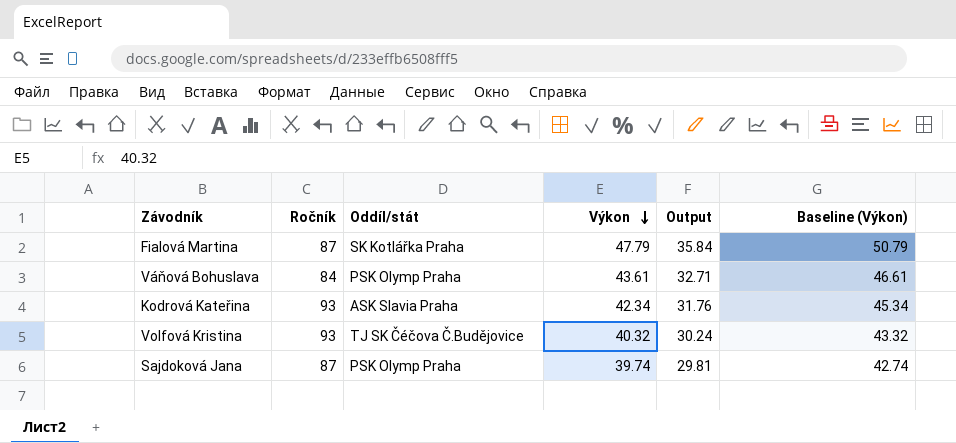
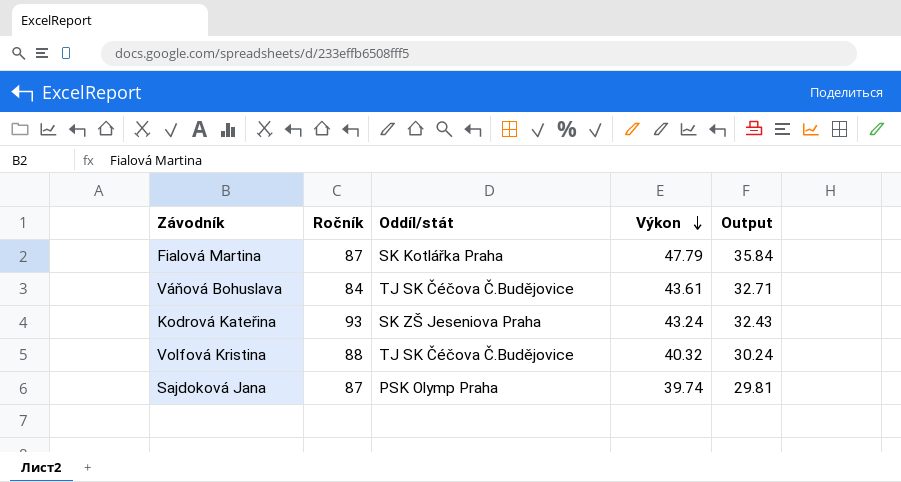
column Baseline (Výkon) | formula: [Výkon] + 3 -> none
Váňová Bohuslava | Oddíl/stát: PSK Olymp Praha -> TJ SK Čéčova Č.Budějovice
Kodrová Kateřina | Oddíl/stát: ASK Slavia Praha -> SK ZŠ Jeseniova Praha
Kodrová Kateřina | Výkon: 42.34 -> 43.24
Kodrová Kateřina | Output: 31.76 -> 32.43
Volfová Kristina | Ročník: 93 -> 88

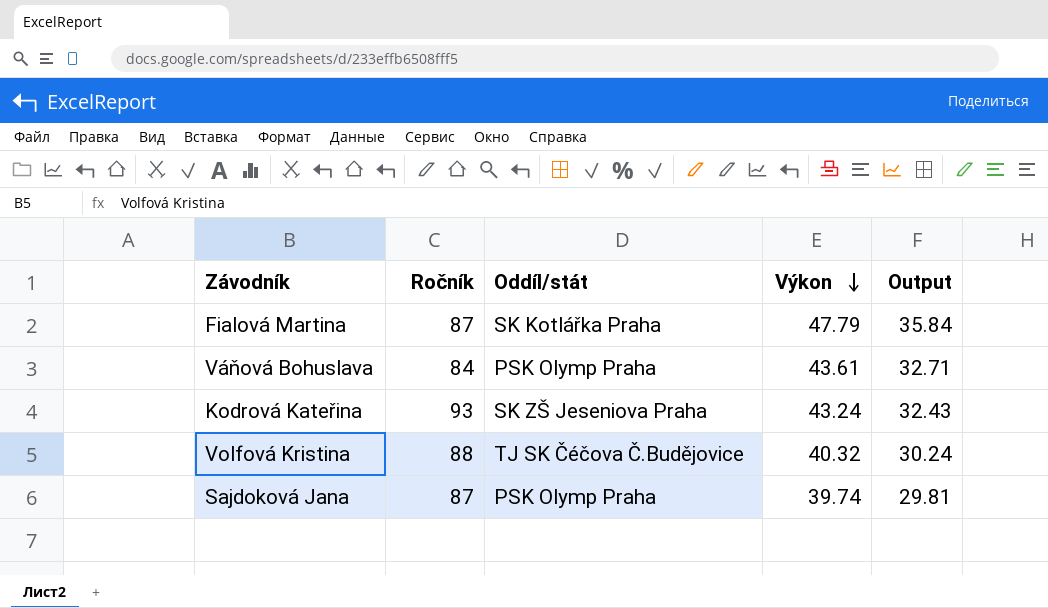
Váňová Bohuslava | Oddíl/stát: TJ SK Čéčova Č.Budějovice -> PSK Olymp Praha

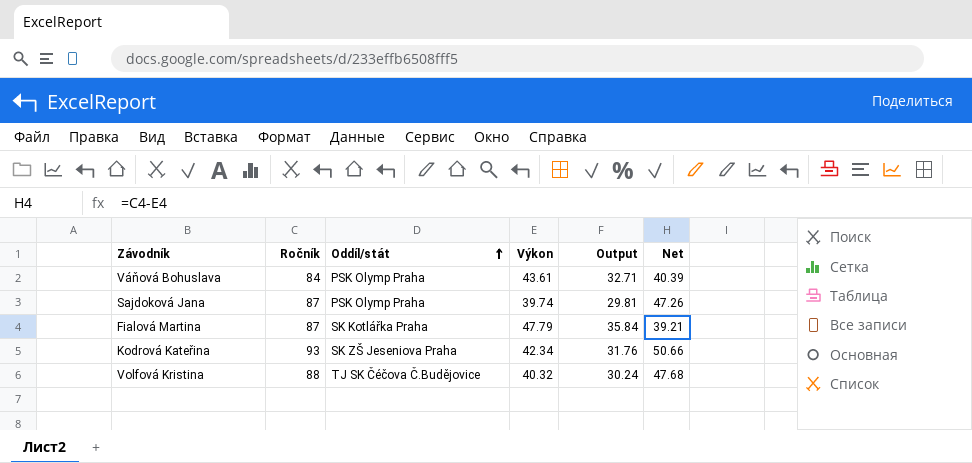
row order: Výkon descending -> Oddíl/stát ascending
column Net | formula: none -> [Ročník] - [Výkon]
Kodrová Kateřina | Výkon: 43.24 -> 42.34
Kodrová Kateřina | Output: 32.43 -> 31.76

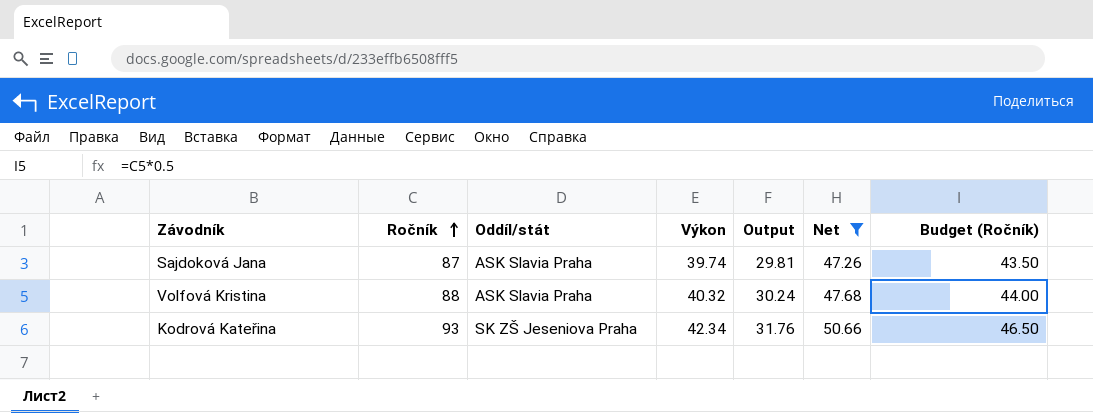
filter: none -> Net >= 47.26
row order: Oddíl/stát ascending -> Ročník ascending
column Budget (Ročník) | formula: none -> [Ročník] * 0.5
Sajdoková Jana | Oddíl/stát: PSK Olymp Praha -> ASK Slavia Praha
Volfová Kristina | Oddíl/stát: TJ SK Čéčova Č.Budějovice -> ASK Slavia Praha

